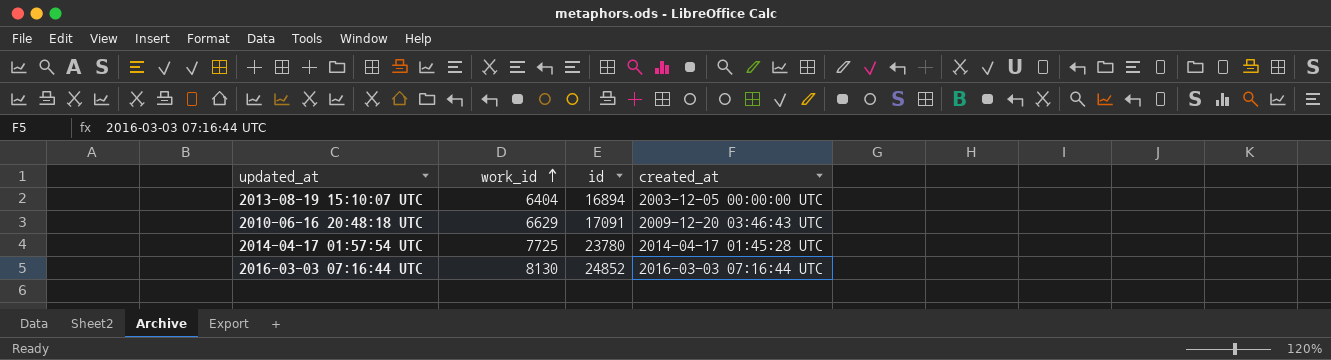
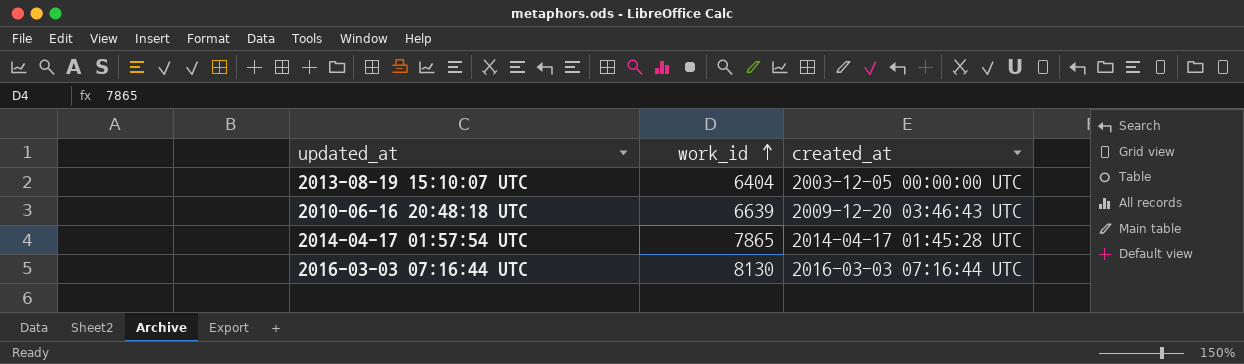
column id | position: 3 -> none
2010-06-16 20:48:18 UTC | work_id: 6629 -> 6639
2014-04-17 01:57:54 UTC | work_id: 7725 -> 7865

